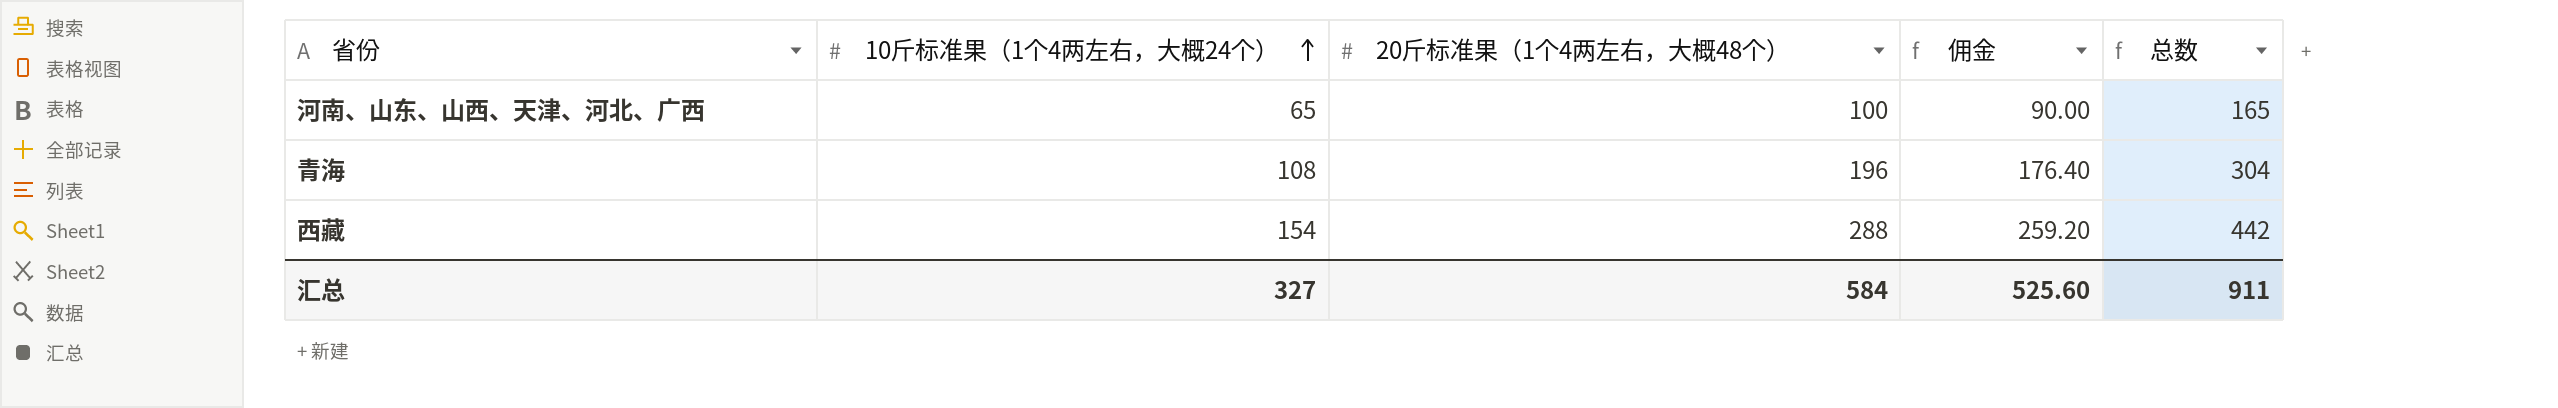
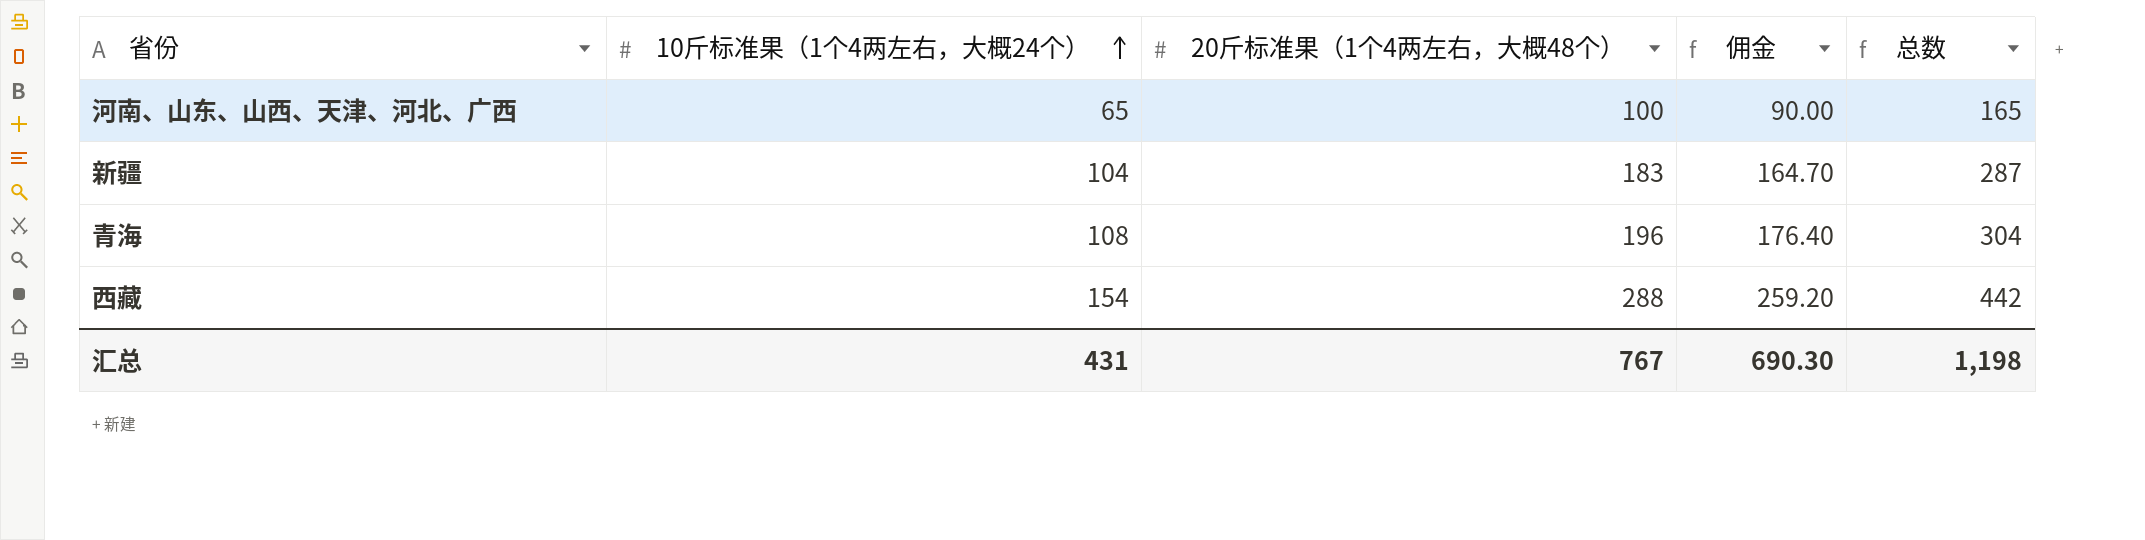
row 新疆: none -> 104 | 183 | 164.70 | 287
汇总 | 10斤标准果（1个4两左右，大概24个）: 327 -> 431
汇总 | 20斤标准果（1个4两左右，大概48个）: 584 -> 767
汇总 | 佣金: 525.60 -> 690.30
汇总 | 总数: 911 -> 1,198

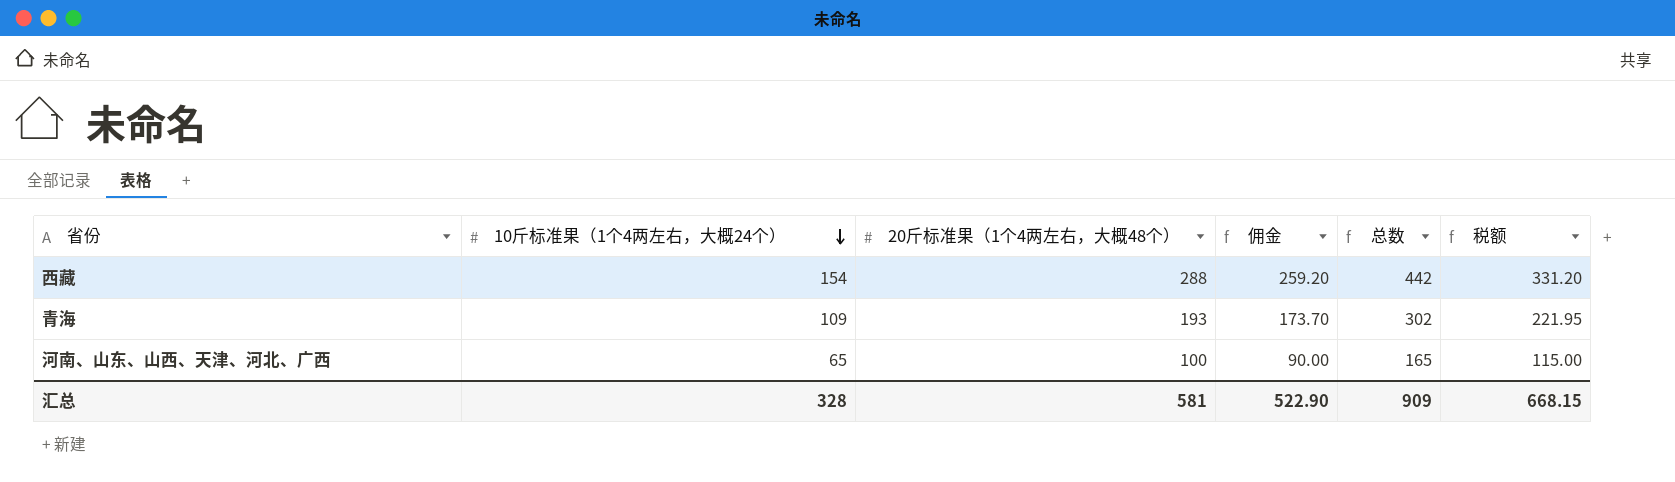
row order: 10斤标准果（1个4两左右，大概24个） ascending -> 10斤标准果（1个4两左右，大概24个） descending
column 税额 | formula: none -> [20斤标准果（1个4两左右，大概48个）] * 1.15
row 新疆: 104 | 183 | 164.70 | 287 -> none
青海 | 10斤标准果（1个4两左右，大概24个）: 108 -> 109
青海 | 20斤标准果（1个4两左右，大概48个）: 196 -> 193
青海 | 佣金: 176.40 -> 173.70
青海 | 总数: 304 -> 302
汇总 | 10斤标准果（1个4两左右，大概24个）: 431 -> 328
汇总 | 20斤标准果（1个4两左右，大概48个）: 767 -> 581
汇总 | 佣金: 690.30 -> 522.90
汇总 | 总数: 1,198 -> 909

